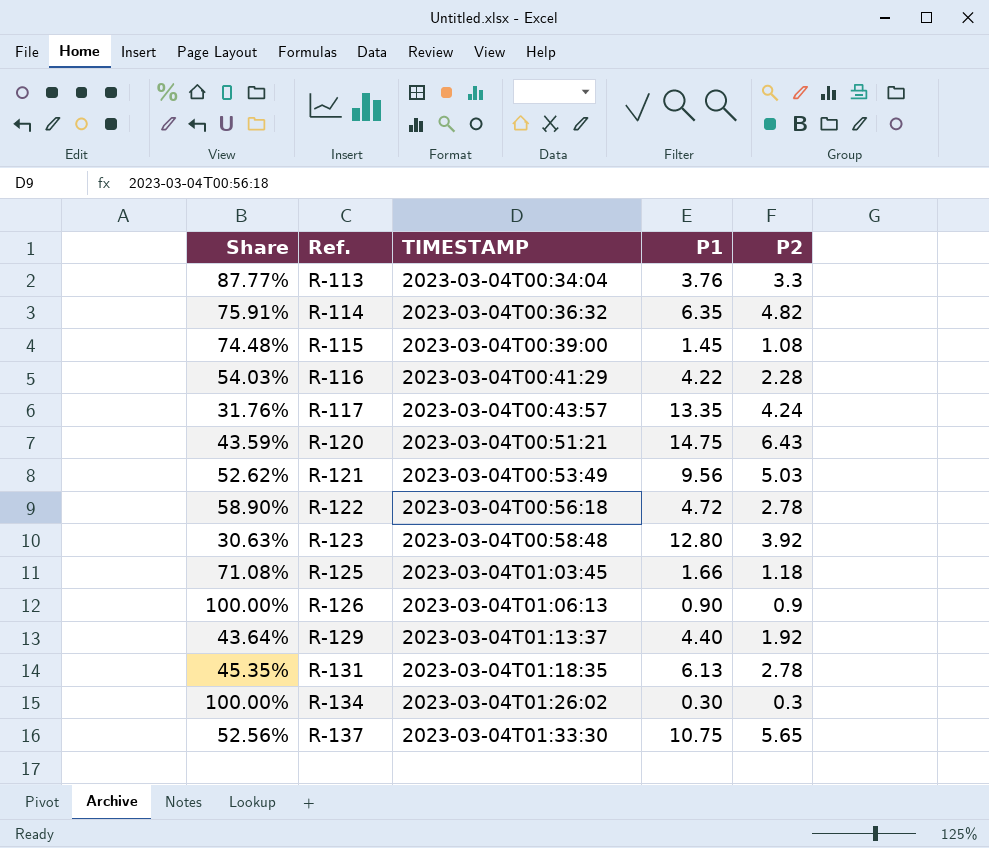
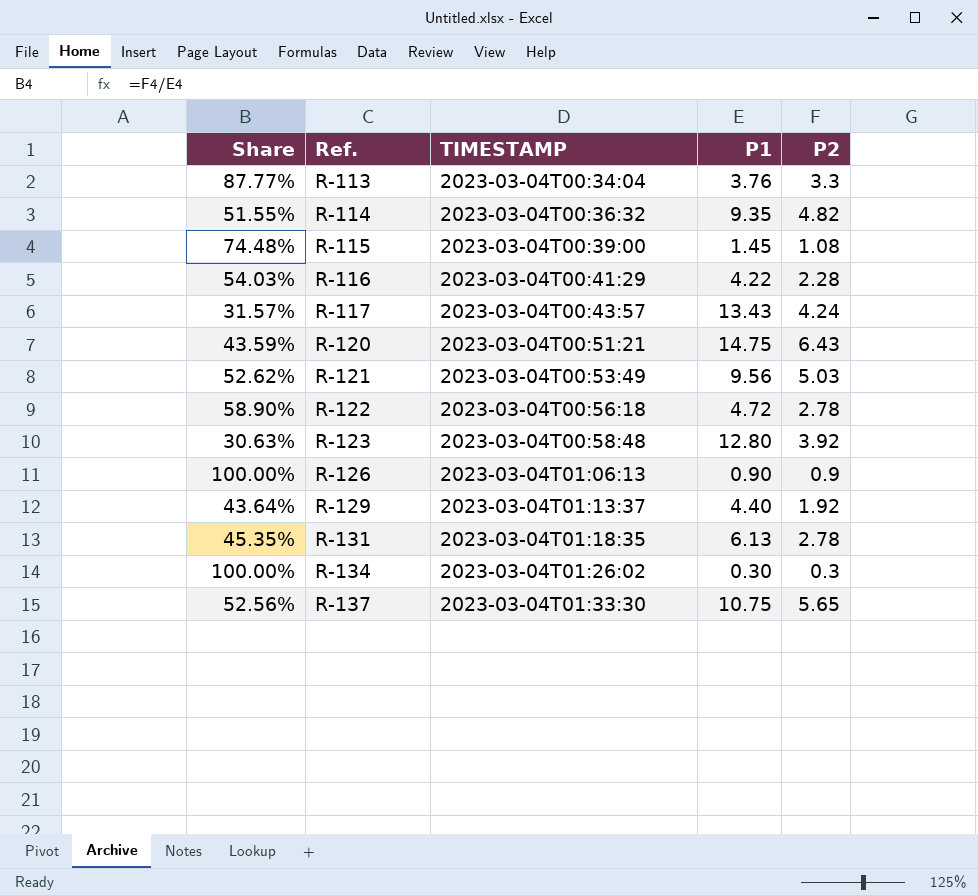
row R-125: 71.08% | 2023-03-04T01:03:45 | 1.66 | 1.18 -> none
R-114 | Share: 75.91% -> 51.55%
R-114 | P1: 6.35 -> 9.35
R-117 | Share: 31.76% -> 31.57%
R-117 | P1: 13.35 -> 13.43

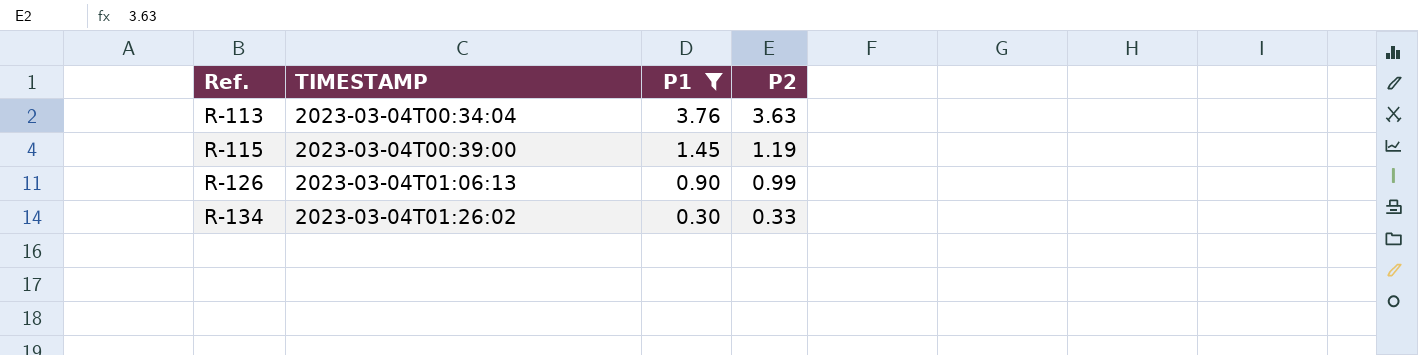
filter: none -> P1 <= 3.76
column Share | formula: [P2] / [P1] -> none
R-113 | P2: 3.3 -> 3.63
R-115 | P2: 1.08 -> 1.19
R-126 | P2: 0.9 -> 0.99
R-134 | P2: 0.3 -> 0.33

